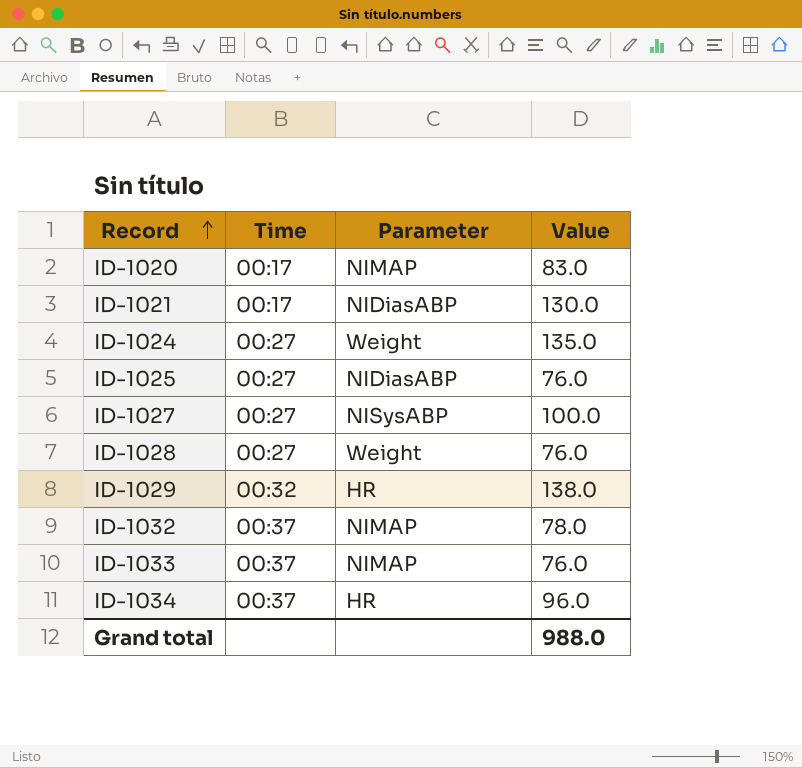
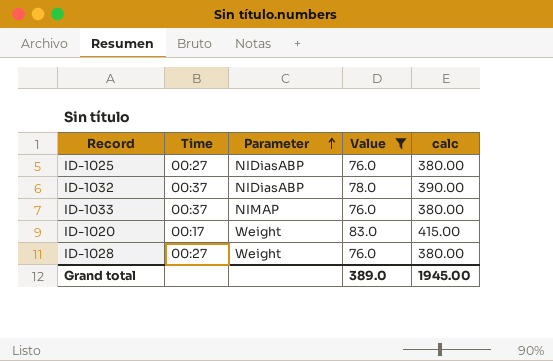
filter: none -> Value <= 83.0
row order: Record ascending -> Parameter ascending
column calc | formula: none -> [Value] * 5
ID-1032 | Parameter: NIMAP -> NIDiasABP
ID-1020 | Parameter: NIMAP -> Weight
Grand total | Value: 988.0 -> 389.0

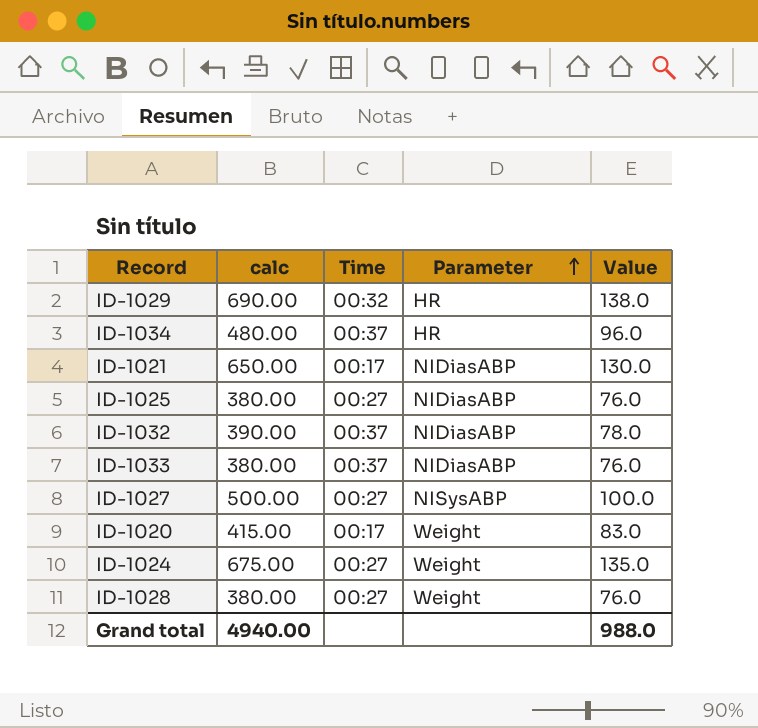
filter: Value <= 83.0 -> none
column calc | position: 5 -> 2
ID-1033 | Parameter: NIMAP -> NIDiasABP
Grand total | calc: 1945.00 -> 4940.00
Grand total | Value: 389.0 -> 988.0

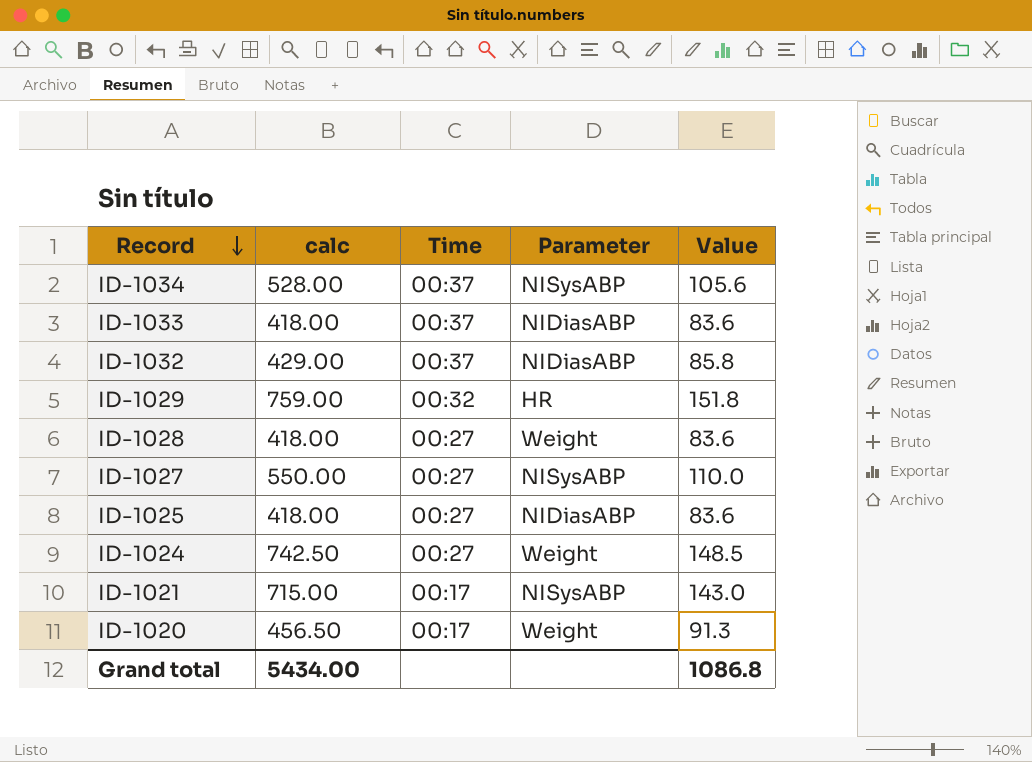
row order: Parameter ascending -> Record descending
ID-1034 | calc: 480.00 -> 528.00
ID-1034 | Parameter: HR -> NISysABP
ID-1034 | Value: 96.0 -> 105.6
ID-1033 | calc: 380.00 -> 418.00
ID-1033 | Value: 76.0 -> 83.6
ID-1032 | calc: 390.00 -> 429.00
ID-1032 | Value: 78.0 -> 85.8
ID-1029 | calc: 690.00 -> 759.00
ID-1029 | Value: 138.0 -> 151.8
ID-1028 | calc: 380.00 -> 418.00
ID-1028 | Value: 76.0 -> 83.6
ID-1027 | calc: 500.00 -> 550.00
ID-1027 | Value: 100.0 -> 110.0
ID-1025 | calc: 380.00 -> 418.00
ID-1025 | Value: 76.0 -> 83.6
ID-1024 | calc: 675.00 -> 742.50
ID-1024 | Value: 135.0 -> 148.5
ID-1021 | calc: 650.00 -> 715.00
ID-1021 | Parameter: NIDiasABP -> NISysABP
ID-1021 | Value: 130.0 -> 143.0
ID-1020 | calc: 415.00 -> 456.50
ID-1020 | Value: 83.0 -> 91.3
Grand total | calc: 4940.00 -> 5434.00
Grand total | Value: 988.0 -> 1086.8

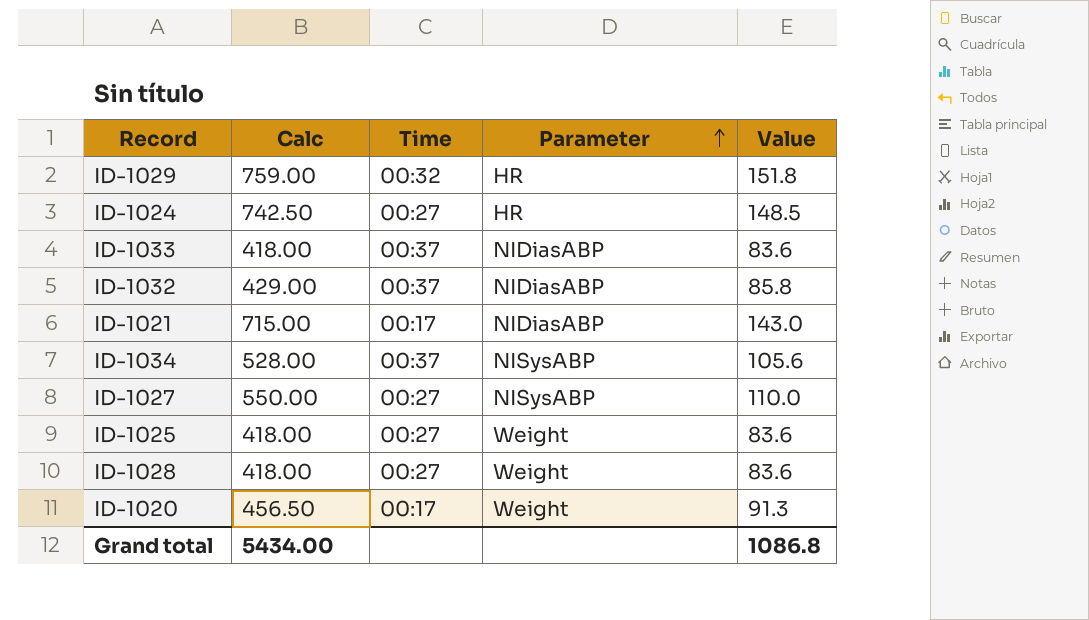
row order: Record descending -> Parameter ascending
column name: calc -> Calc
ID-1024 | Parameter: Weight -> HR
ID-1021 | Parameter: NISysABP -> NIDiasABP
ID-1025 | Parameter: NIDiasABP -> Weight

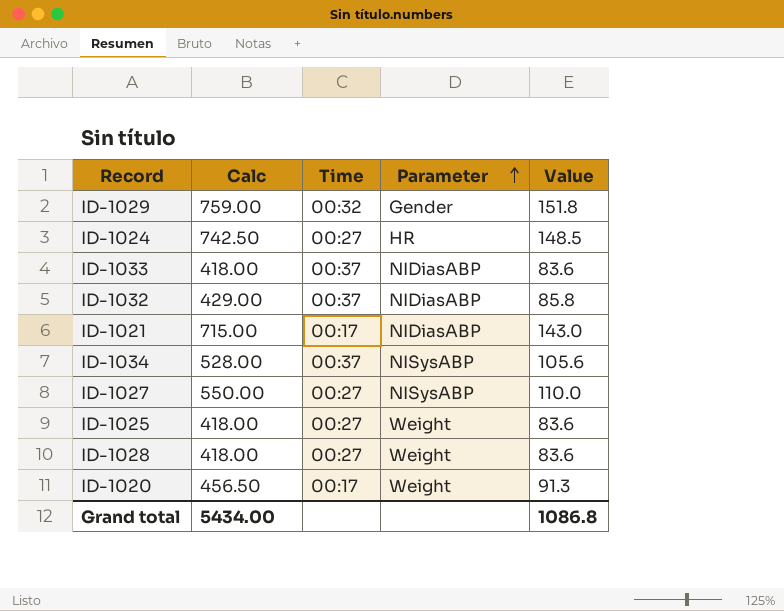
ID-1029 | Parameter: HR -> Gender

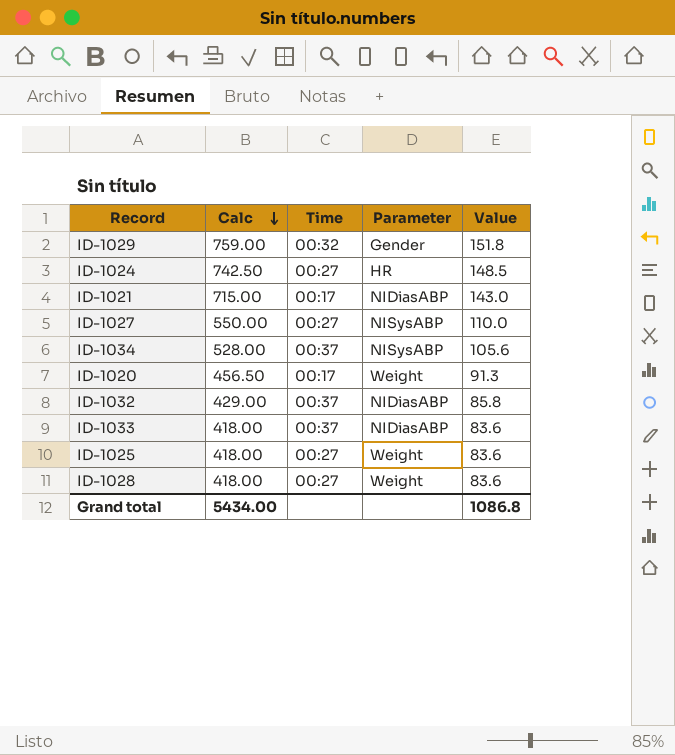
row order: Parameter ascending -> Calc descending

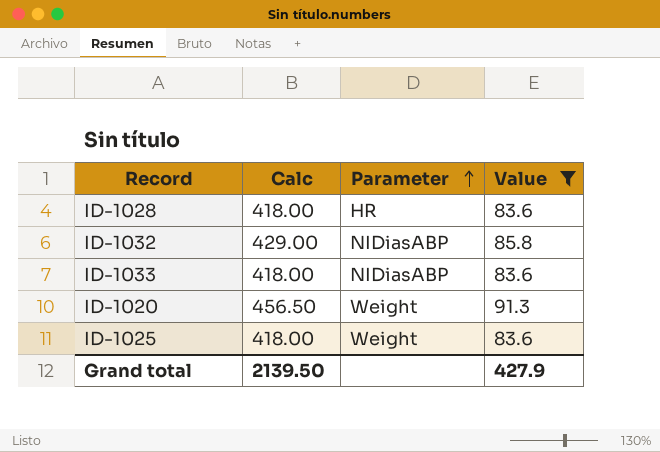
filter: none -> Value <= 91.3
row order: Calc descending -> Parameter ascending
column Time | position: 3 -> none
ID-1028 | Parameter: Weight -> HR
Grand total | Calc: 5434.00 -> 2139.50
Grand total | Value: 1086.8 -> 427.9

